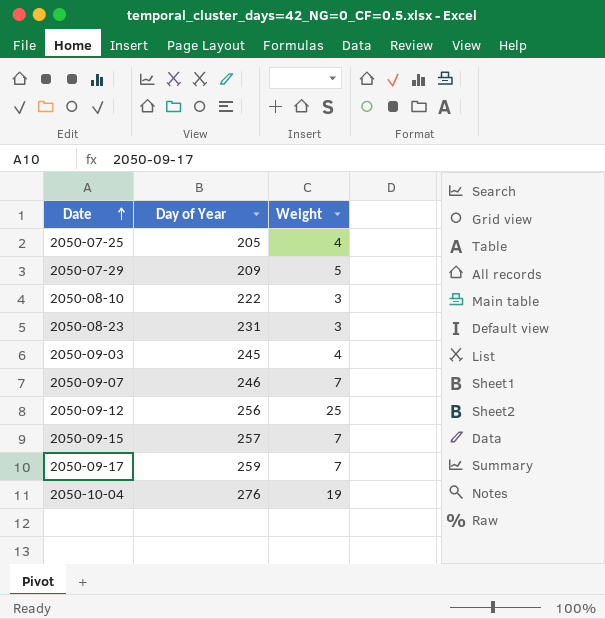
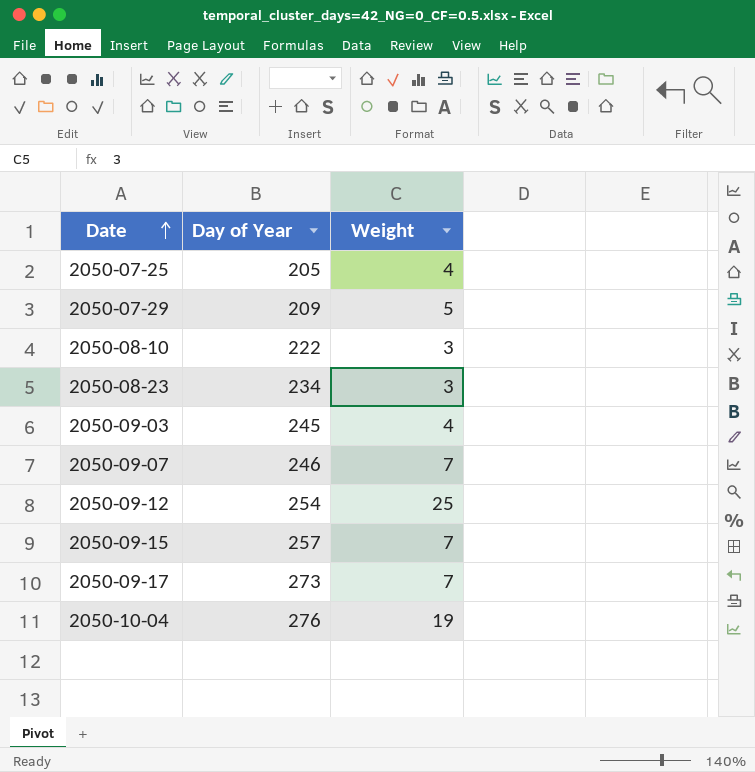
2050-08-23 | Day of Year: 231 -> 234
2050-09-12 | Day of Year: 256 -> 254
2050-09-17 | Day of Year: 259 -> 273

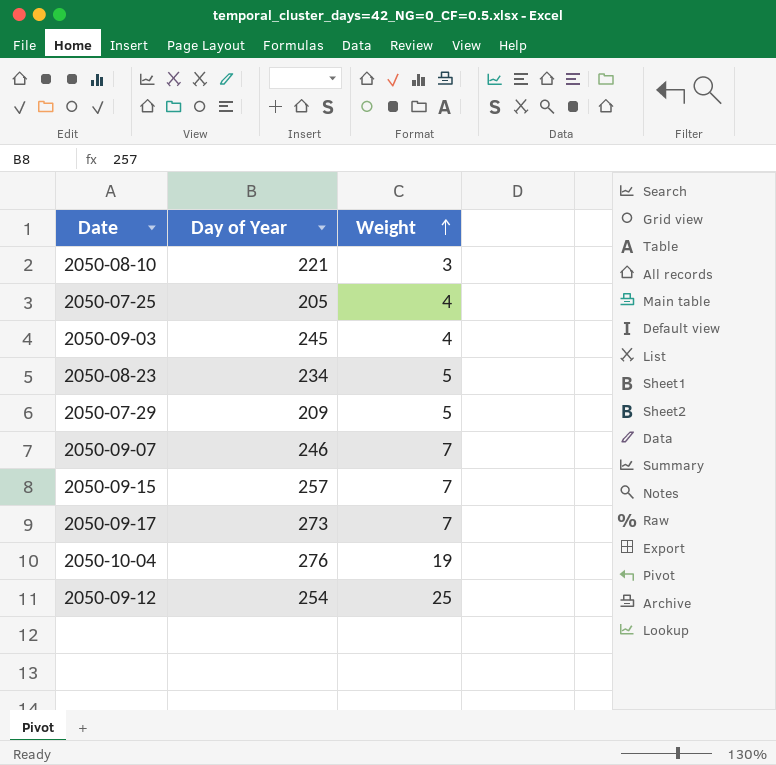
row order: Date ascending -> Weight ascending
2050-08-10 | Day of Year: 222 -> 221
2050-08-23 | Weight: 3 -> 5

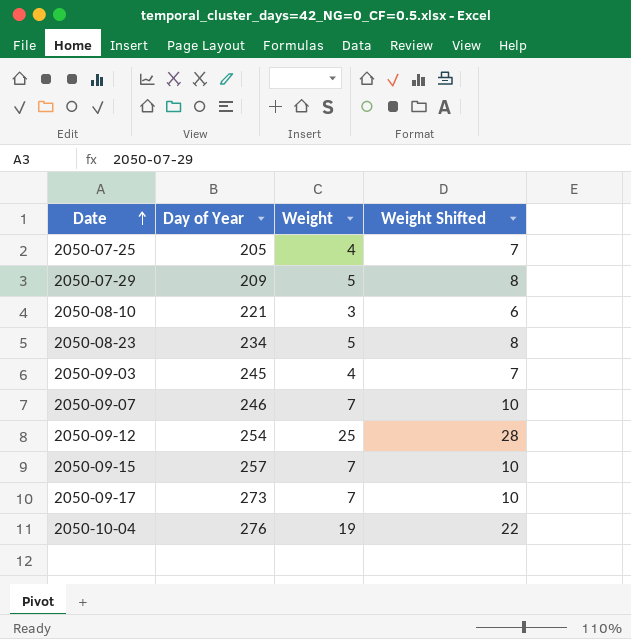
row order: Weight ascending -> Date ascending
column Weight Shifted | formula: none -> [Weight] + 3

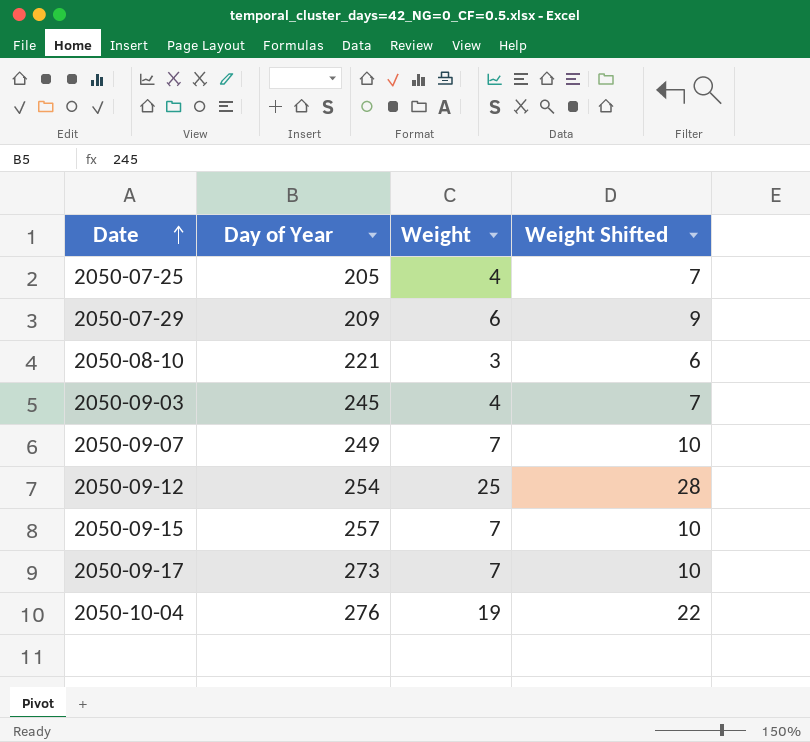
row 2050-08-23: 234 | 5 | 8 -> none
2050-07-29 | Weight: 5 -> 6
2050-07-29 | Weight Shifted: 8 -> 9
2050-09-07 | Day of Year: 246 -> 249

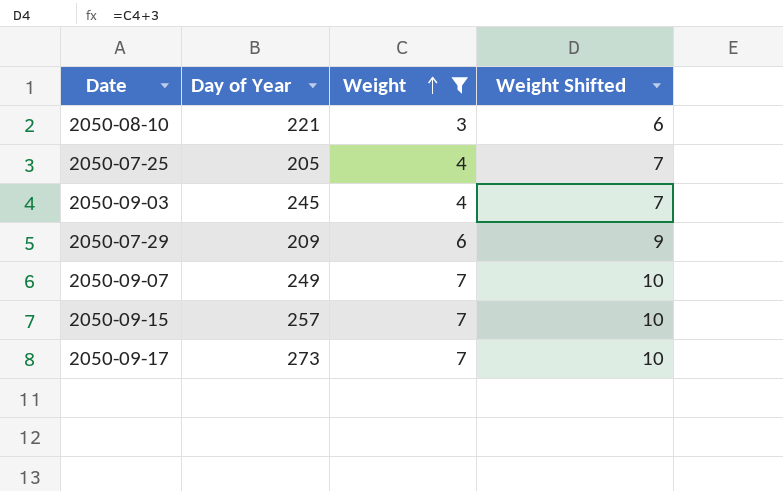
filter: none -> Weight <= 7
row order: Date ascending -> Weight ascending

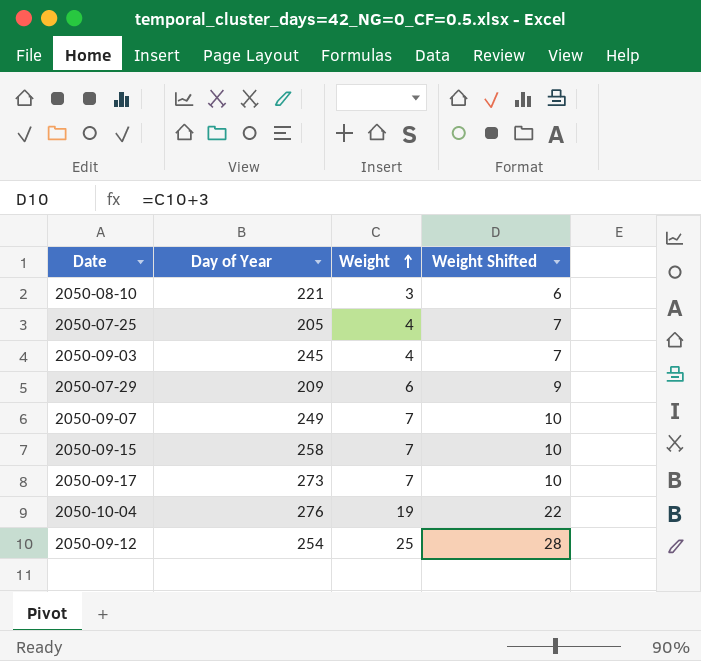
filter: Weight <= 7 -> none
2050-09-15 | Day of Year: 257 -> 258

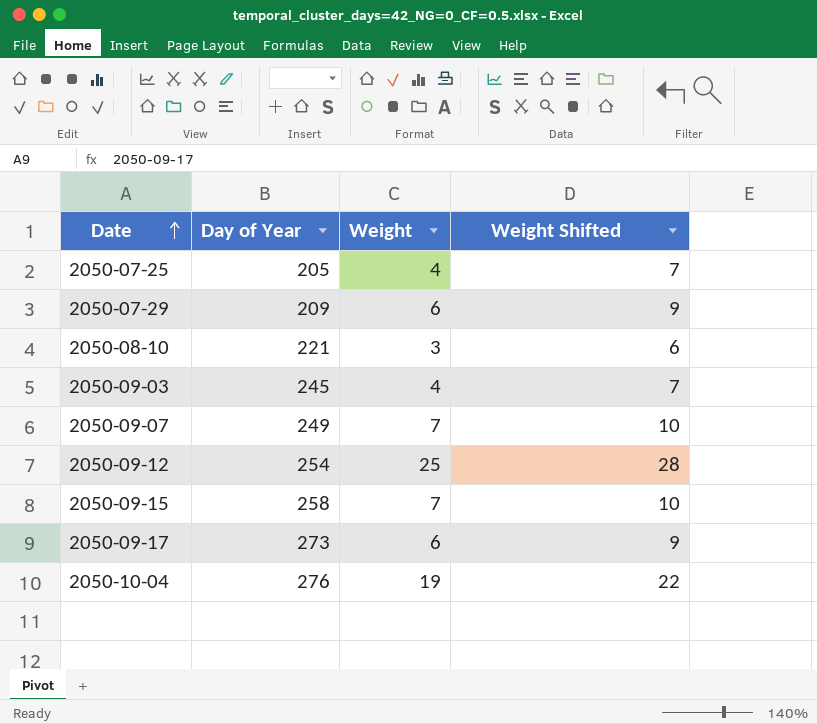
row order: Weight ascending -> Date ascending
2050-09-17 | Weight: 7 -> 6
2050-09-17 | Weight Shifted: 10 -> 9

